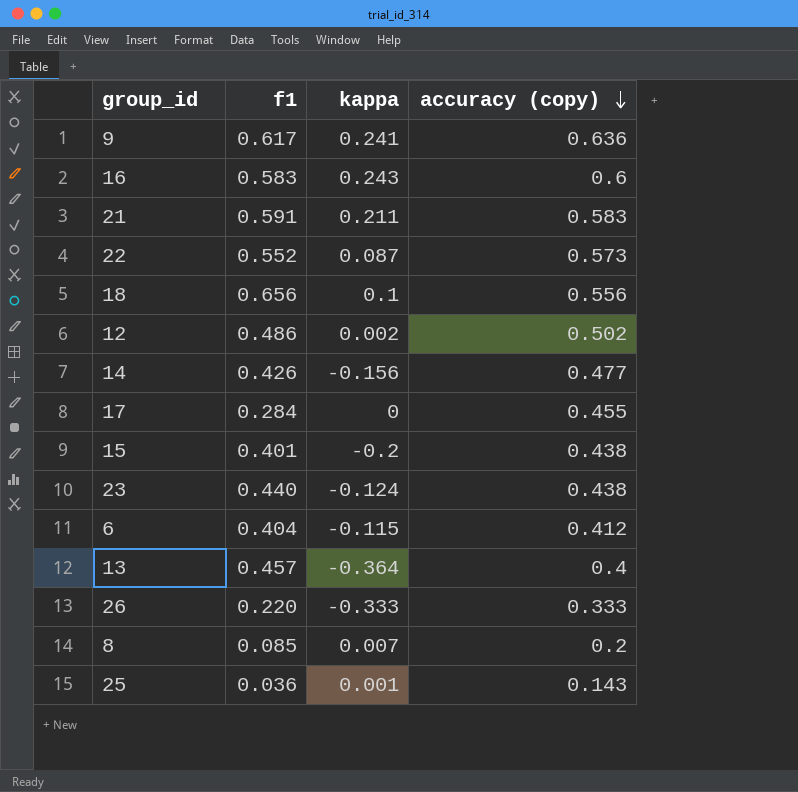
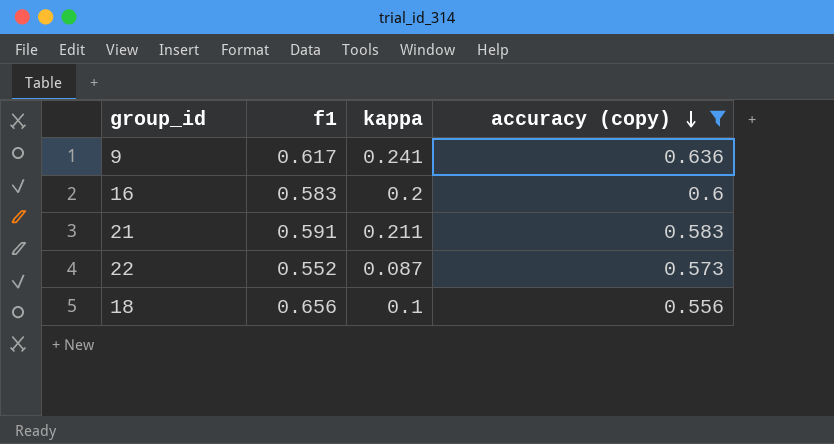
filter: none -> accuracy (copy) >= 0.556
16 | kappa: 0.243 -> 0.2

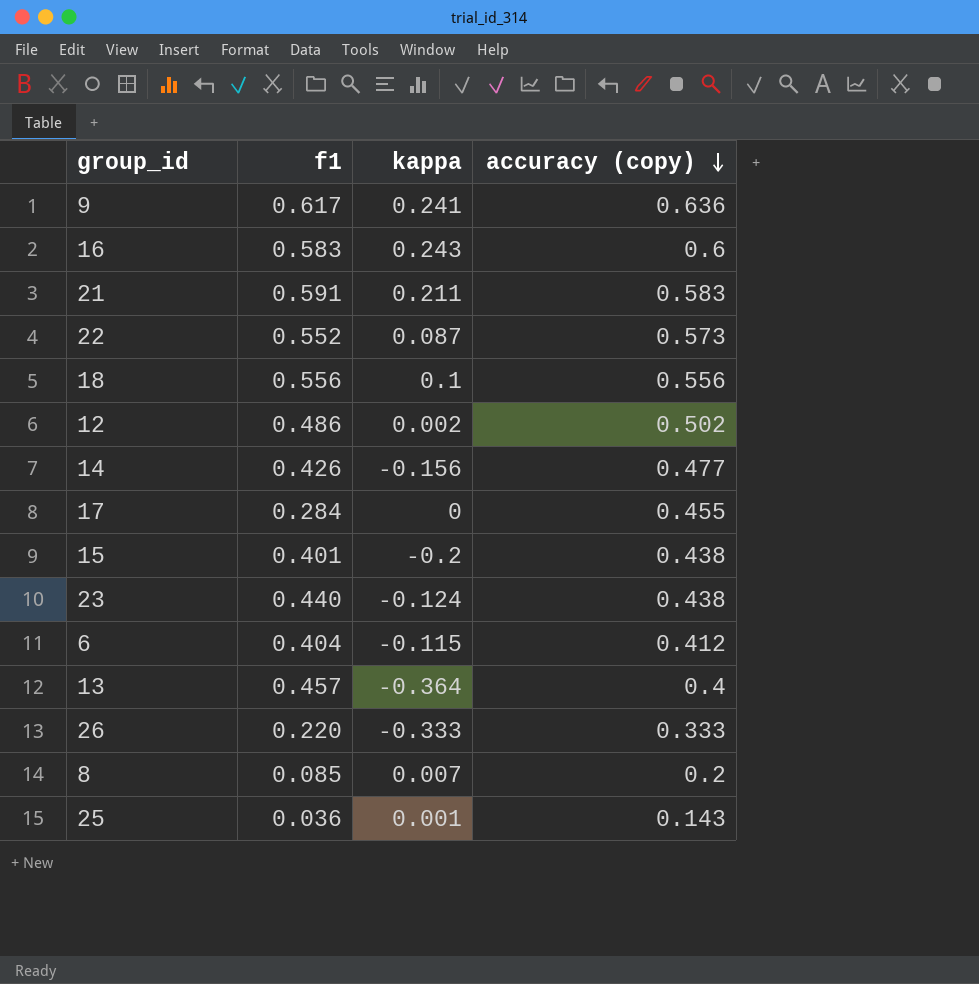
filter: accuracy (copy) >= 0.556 -> none
16 | kappa: 0.2 -> 0.243
18 | f1: 0.656 -> 0.556

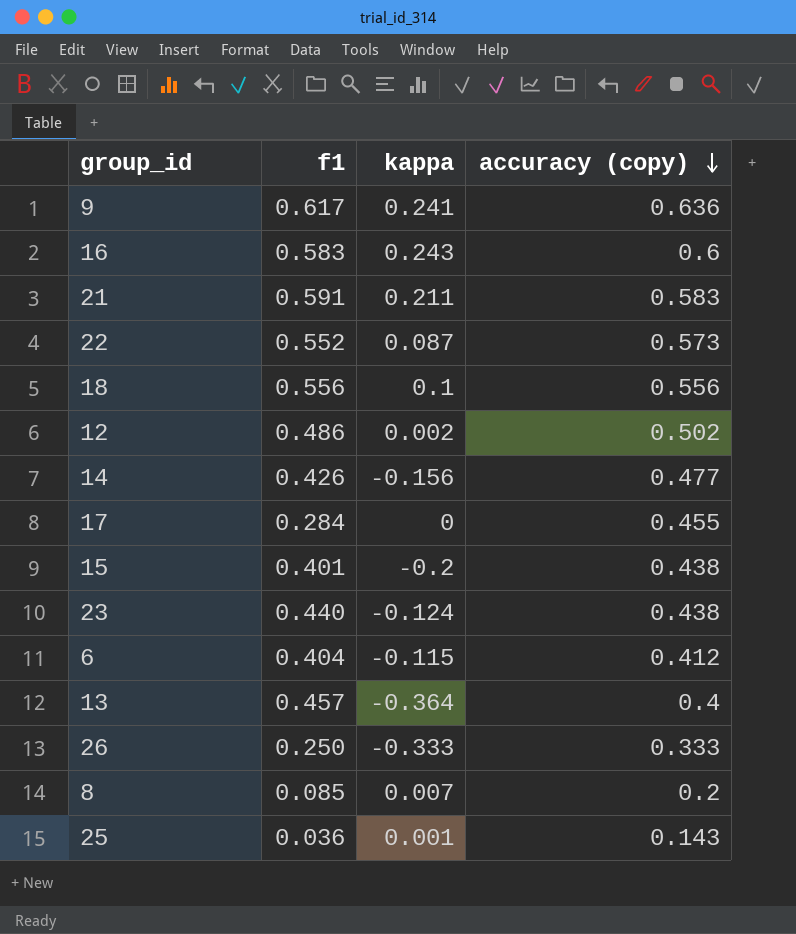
26 | f1: 0.220 -> 0.250

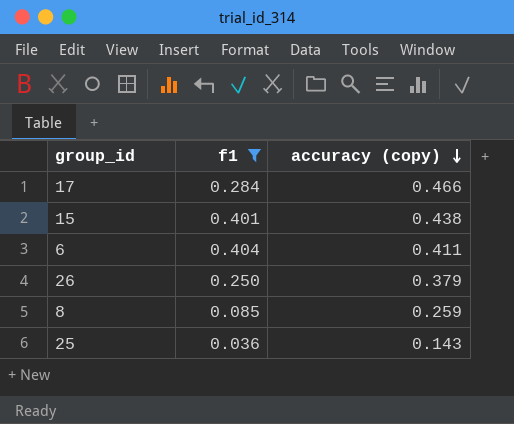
filter: none -> f1 <= 0.404
column kappa | position: 3 -> none
17 | accuracy (copy): 0.455 -> 0.466
6 | accuracy (copy): 0.412 -> 0.411
26 | accuracy (copy): 0.333 -> 0.379
8 | accuracy (copy): 0.2 -> 0.259

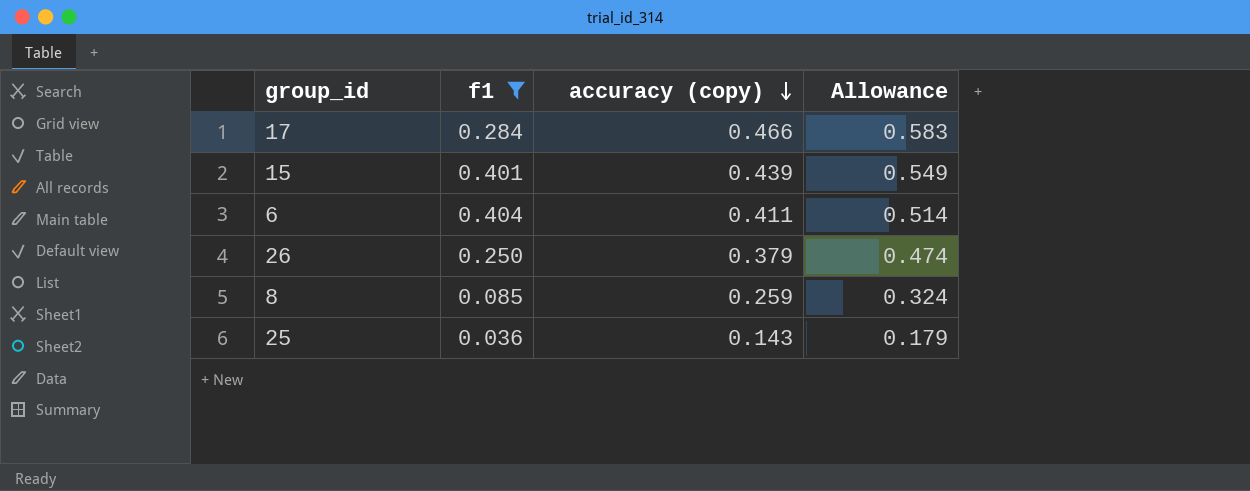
column Allowance | formula: none -> [accuracy (copy)] * 1.25
15 | accuracy (copy): 0.438 -> 0.439

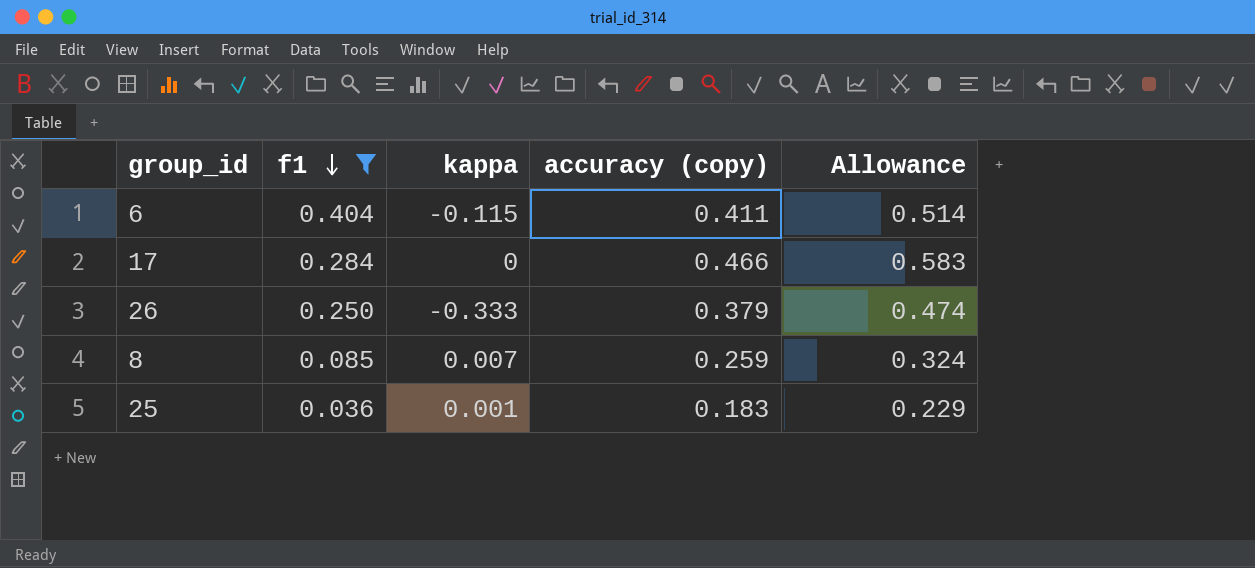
row order: accuracy (copy) descending -> f1 descending
column kappa | position: none -> 3
row 15: 0.401 | 0.439 | 0.549 -> none
25 | accuracy (copy): 0.143 -> 0.183
25 | Allowance: 0.179 -> 0.229

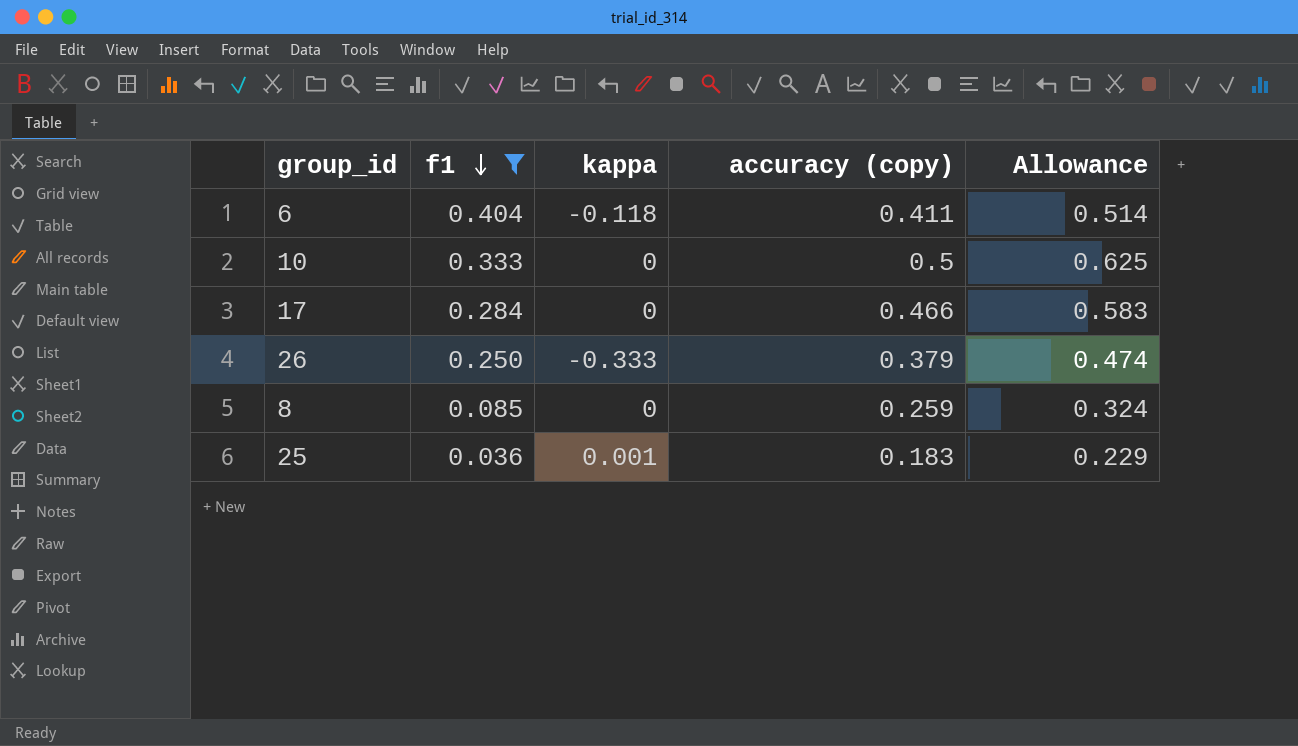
6 | kappa: -0.115 -> -0.118
row 10: none -> 0.333 | 0 | 0.5 | 0.625
8 | kappa: 0.007 -> 0

